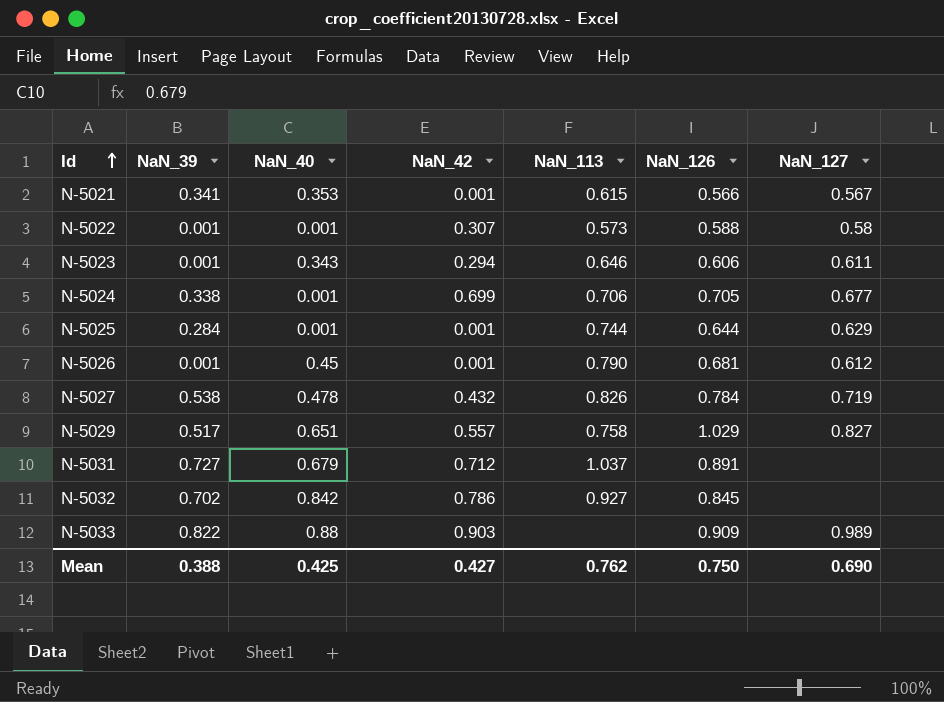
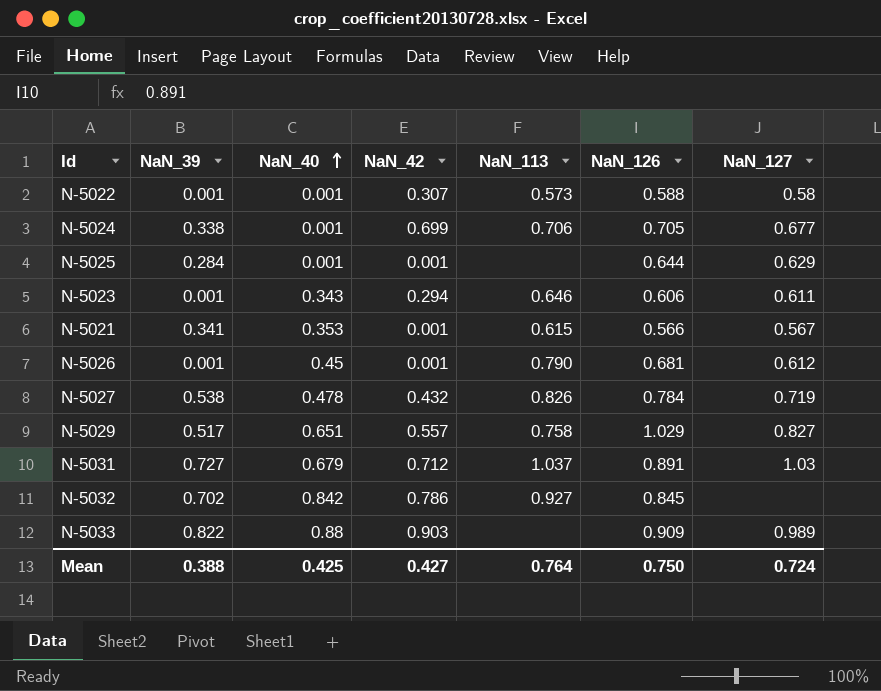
row order: Id ascending -> NaN_40 ascending
N-5025 | NaN_113: 0.744 -> none
N-5031 | NaN_127: none -> 1.03
Mean | NaN_113: 0.762 -> 0.764
Mean | NaN_127: 0.690 -> 0.724

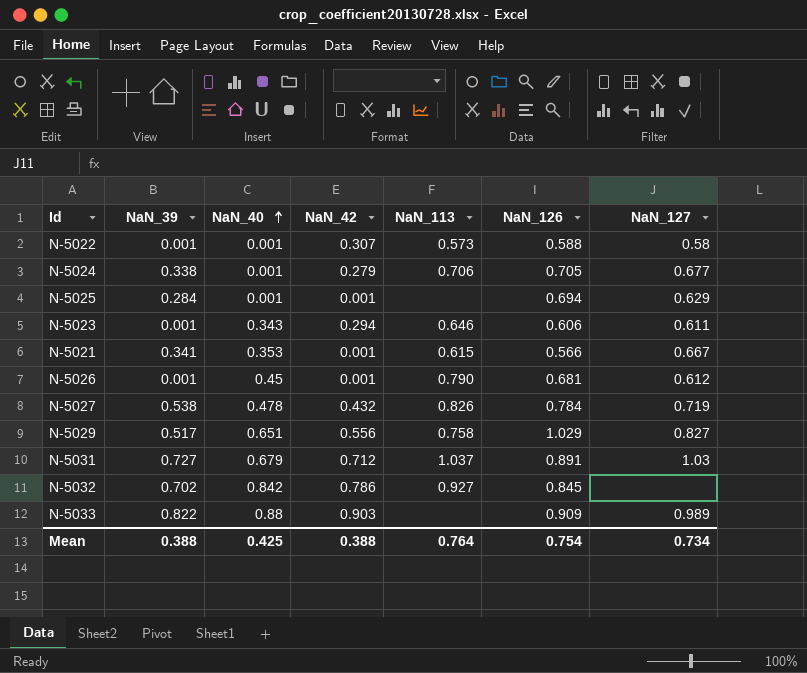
N-5024 | NaN_42: 0.699 -> 0.279
N-5025 | NaN_126: 0.644 -> 0.694
N-5021 | NaN_127: 0.567 -> 0.667
N-5029 | NaN_42: 0.557 -> 0.556
Mean | NaN_42: 0.427 -> 0.388
Mean | NaN_126: 0.750 -> 0.754
Mean | NaN_127: 0.724 -> 0.734

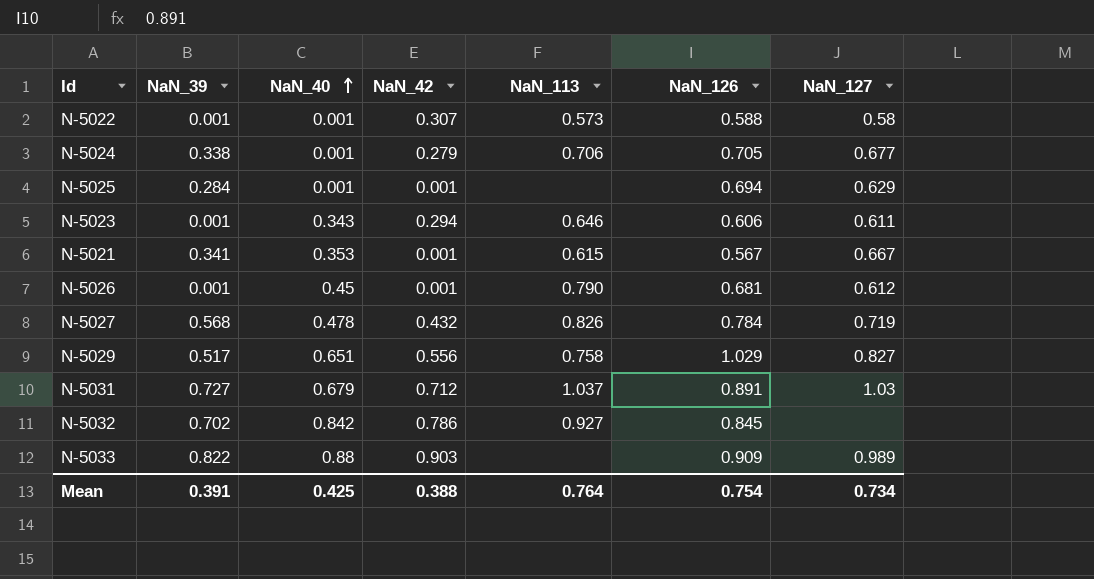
N-5021 | NaN_126: 0.566 -> 0.567
N-5027 | NaN_39: 0.538 -> 0.568
Mean | NaN_39: 0.388 -> 0.391

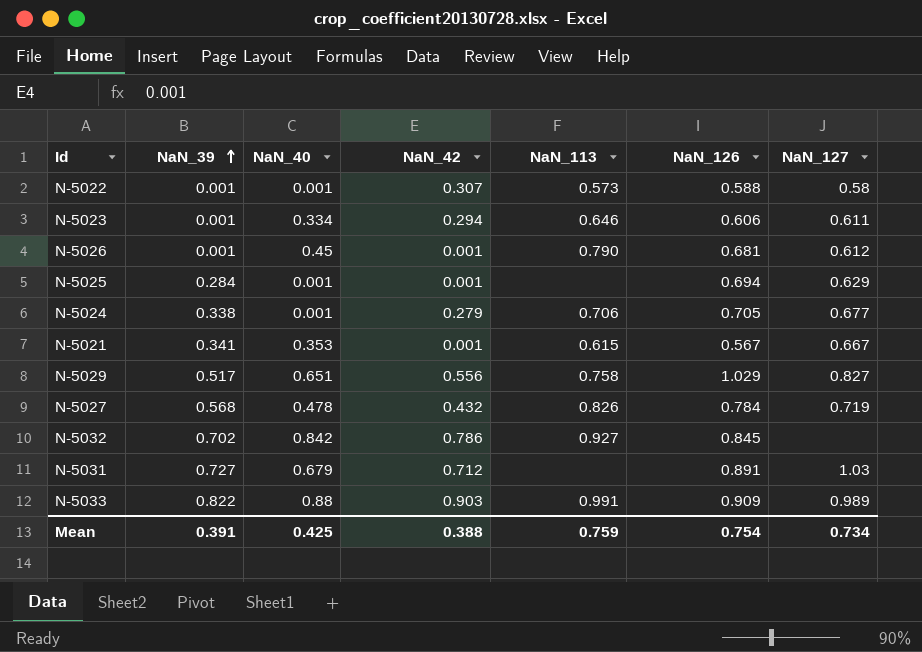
row order: NaN_40 ascending -> NaN_39 ascending
N-5023 | NaN_40: 0.343 -> 0.334
N-5031 | NaN_113: 1.037 -> none
N-5033 | NaN_113: none -> 0.991
Mean | NaN_113: 0.764 -> 0.759

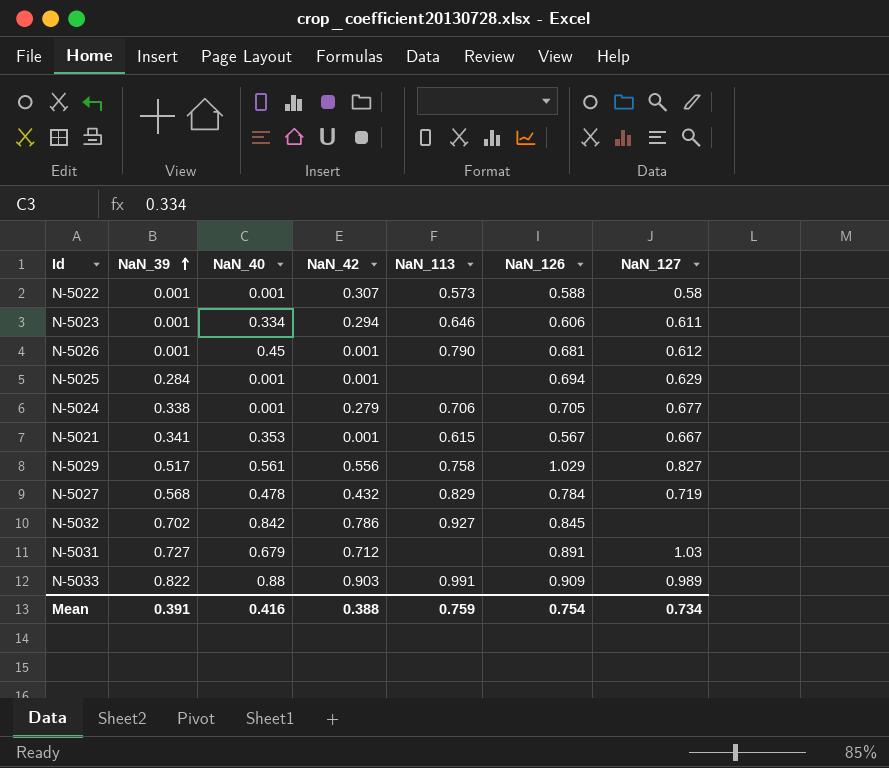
N-5029 | NaN_40: 0.651 -> 0.561
N-5027 | NaN_113: 0.826 -> 0.829
Mean | NaN_40: 0.425 -> 0.416

